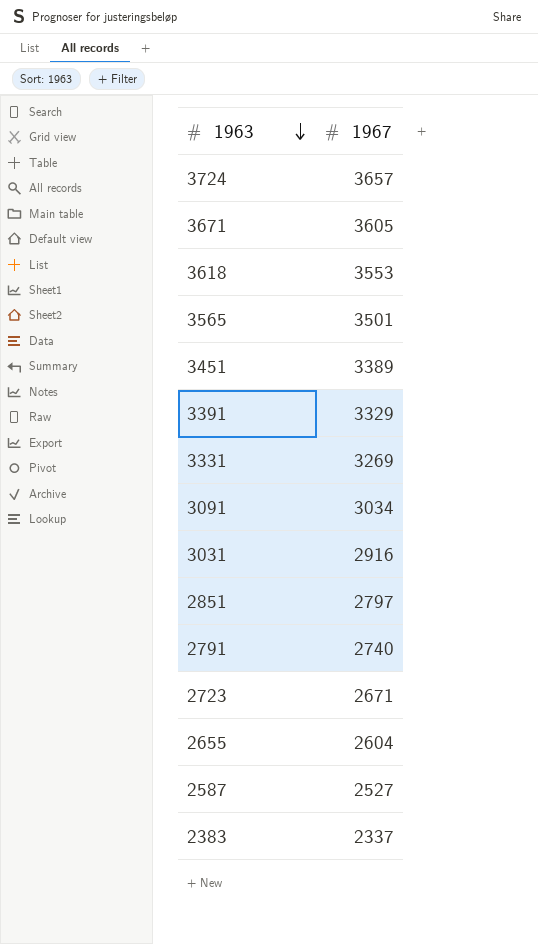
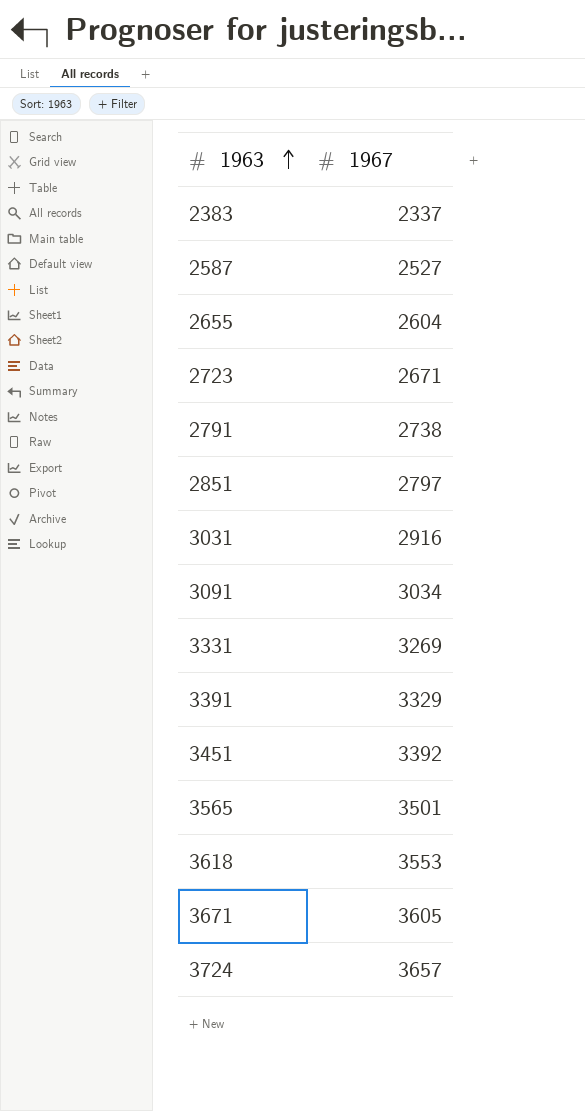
row order: 1963 descending -> 1963 ascending
2791 | 1967: 2740 -> 2738
3451 | 1967: 3389 -> 3392

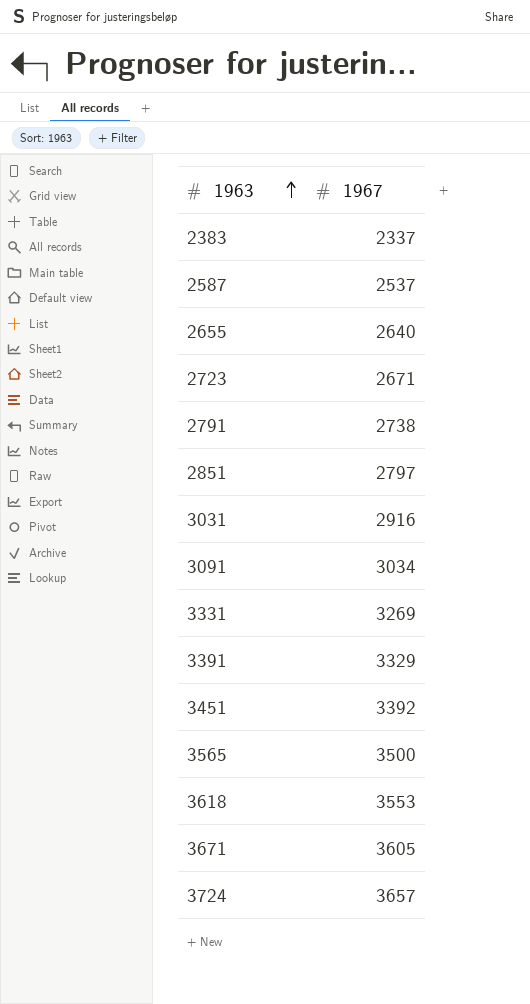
2587 | 1967: 2527 -> 2537
2655 | 1967: 2604 -> 2640
3565 | 1967: 3501 -> 3500

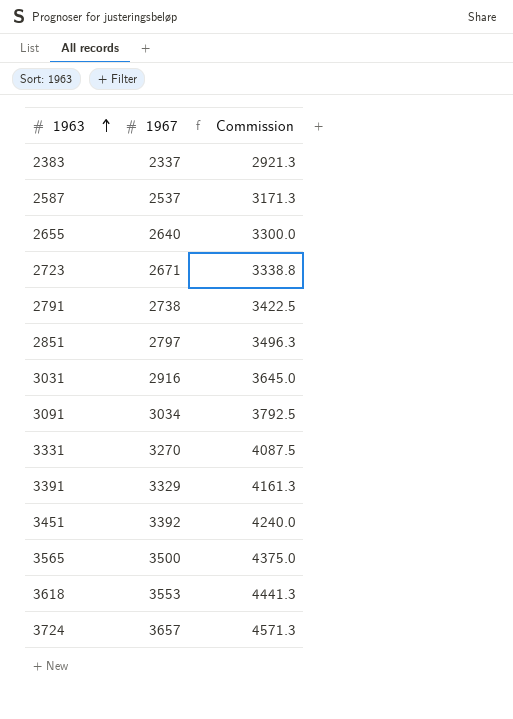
column Commission | formula: none -> [1967] * 1.25
row 3671: 3605 -> none
3331 | 1967: 3269 -> 3270

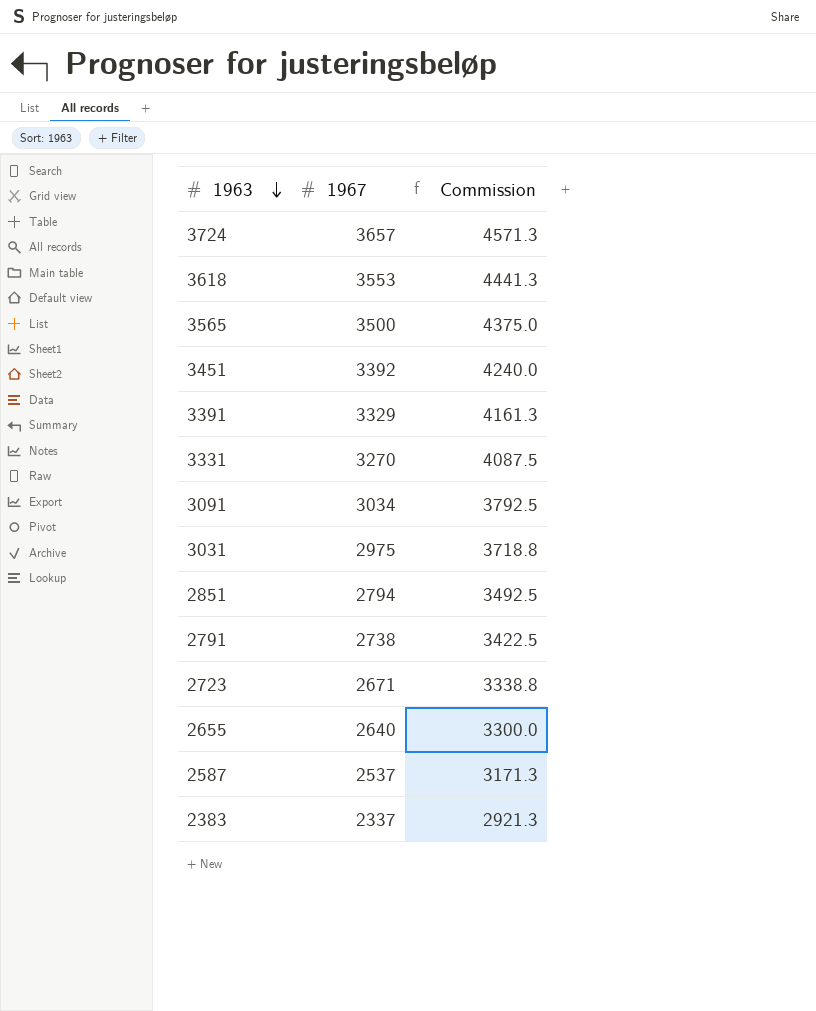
row order: 1963 ascending -> 1963 descending
3031 | 1967: 2916 -> 2975
3031 | Commission: 3645.0 -> 3718.8
2851 | 1967: 2797 -> 2794
2851 | Commission: 3496.3 -> 3492.5

